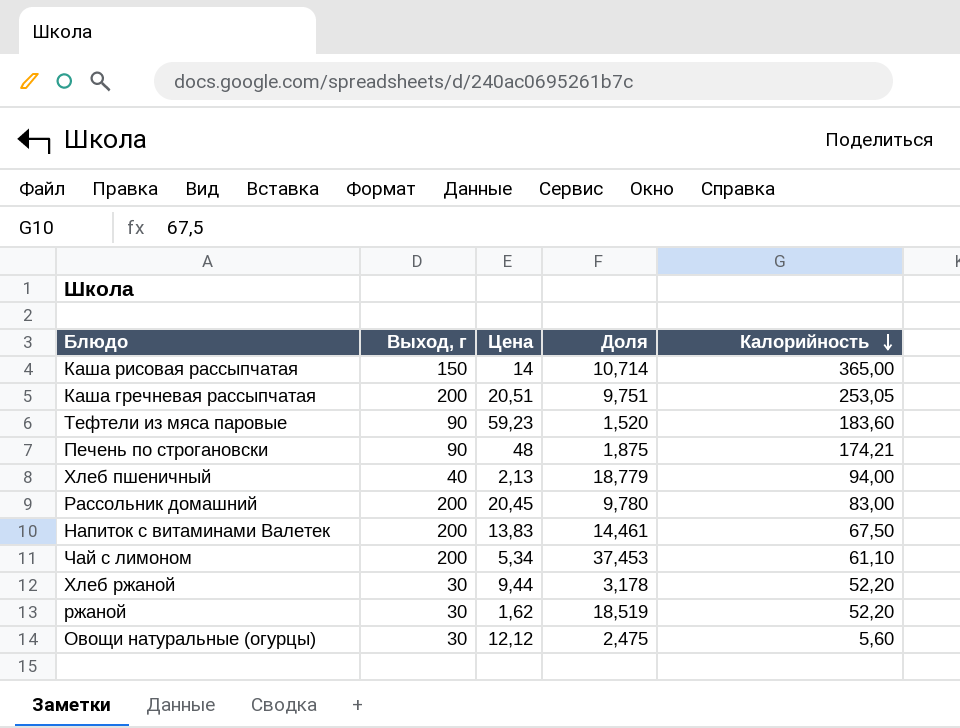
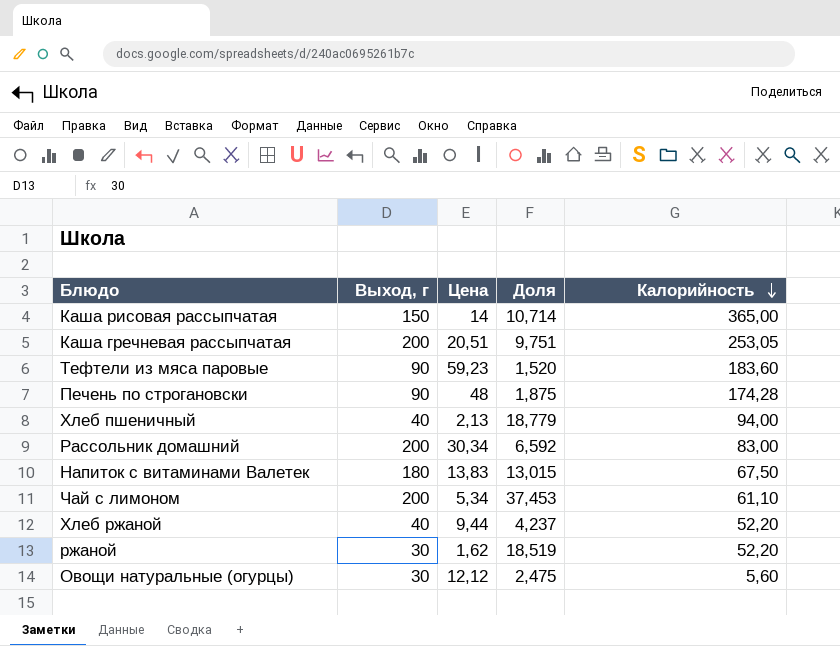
Печень по строгановски | Калорийность: 174,21 -> 174,28
Рассольник домашний | Цена: 20,45 -> 30,34
Рассольник домашний | Доля: 9,780 -> 6,592
Напиток с витаминами Валетек | Выход, г: 200 -> 180
Напиток с витаминами Валетек | Доля: 14,461 -> 13,015
Хлеб ржаной | Выход, г: 30 -> 40
Хлеб ржаной | Доля: 3,178 -> 4,237

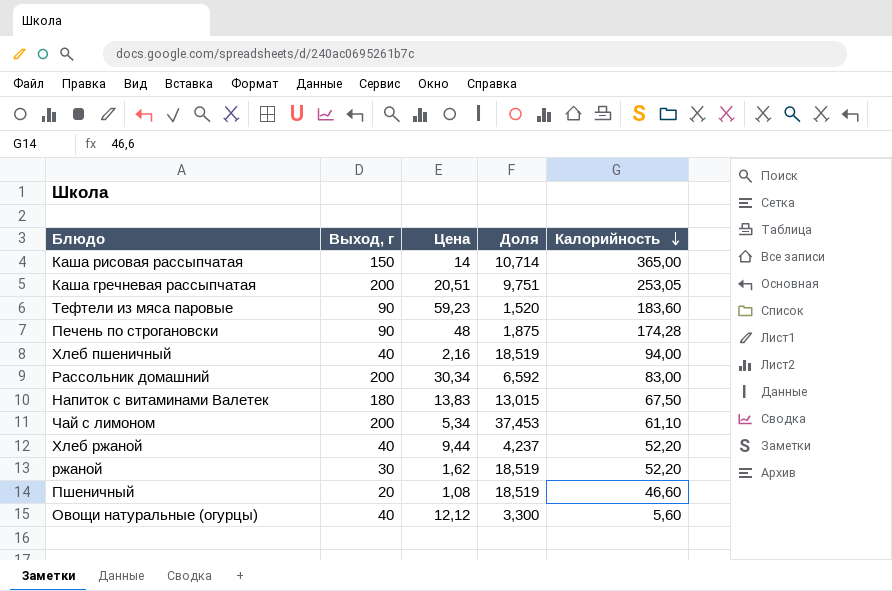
Хлеб пшеничный | Цена: 2,13 -> 2,16
Хлеб пшеничный | Доля: 18,779 -> 18,519
row Пшеничный: none -> 20 | 1,08 | 18,519 | 46,60
Овощи натуральные (огурцы) | Выход, г: 30 -> 40
Овощи натуральные (огурцы) | Доля: 2,475 -> 3,300

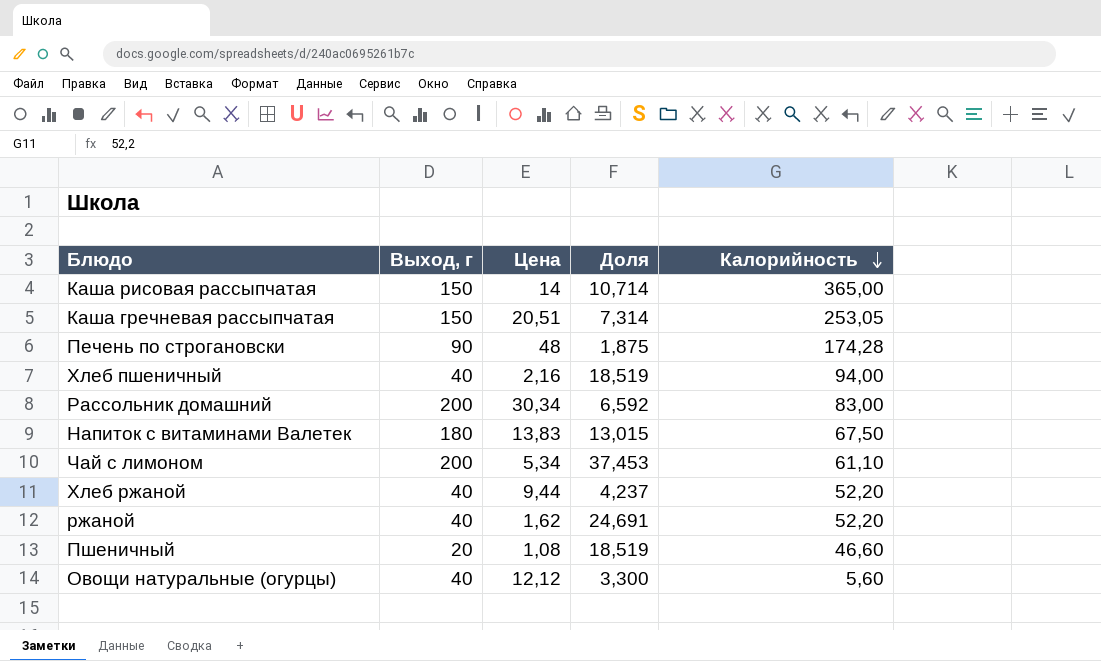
row Тефтели из мяса паровые: 90 | 59,23 | 1,520 | 183,60 -> none
Каша гречневая рассыпчатая | Выход, г: 200 -> 150
Каша гречневая рассыпчатая | Доля: 9,751 -> 7,314
ржаной | Выход, г: 30 -> 40
ржаной | Доля: 18,519 -> 24,691

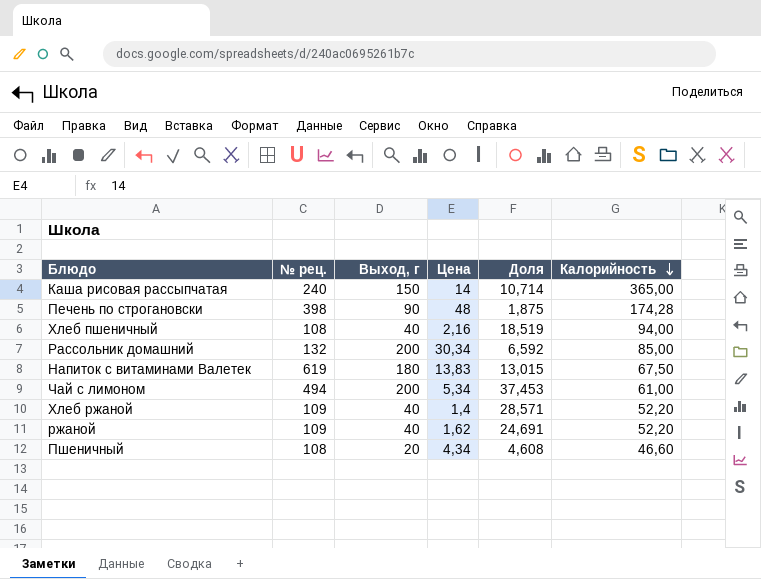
column № рец. | position: none -> 2
row Каша гречневая рассыпчатая: 150 | 20,51 | 7,314 | 253,05 -> none
row Овощи натуральные (огурцы): 40 | 12,12 | 3,300 | 5,60 -> none
Рассольник домашний | Калорийность: 83,00 -> 85,00
Чай с лимоном | Калорийность: 61,10 -> 61,00
Хлеб ржаной | Цена: 9,44 -> 1,4
Хлеб ржаной | Доля: 4,237 -> 28,571
Пшеничный | Цена: 1,08 -> 4,34
Пшеничный | Доля: 18,519 -> 4,608

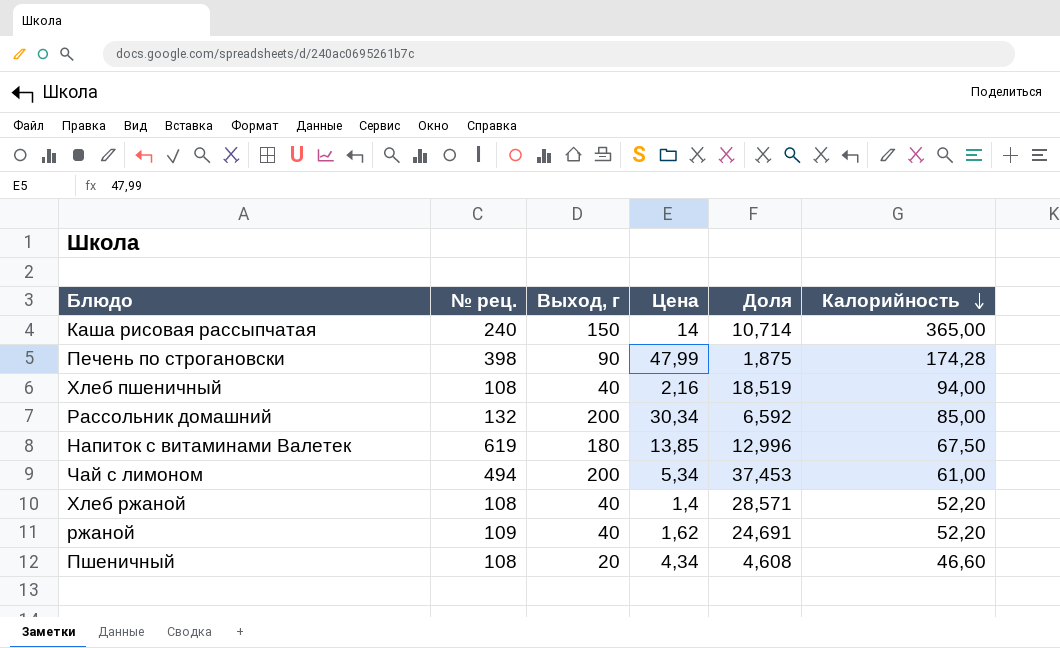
Печень по строгановски | Цена: 48 -> 47,99
Напиток с витаминами Валетек | Цена: 13,83 -> 13,85
Напиток с витаминами Валетек | Доля: 13,015 -> 12,996
Хлеб ржаной | № рец.: 109 -> 108

